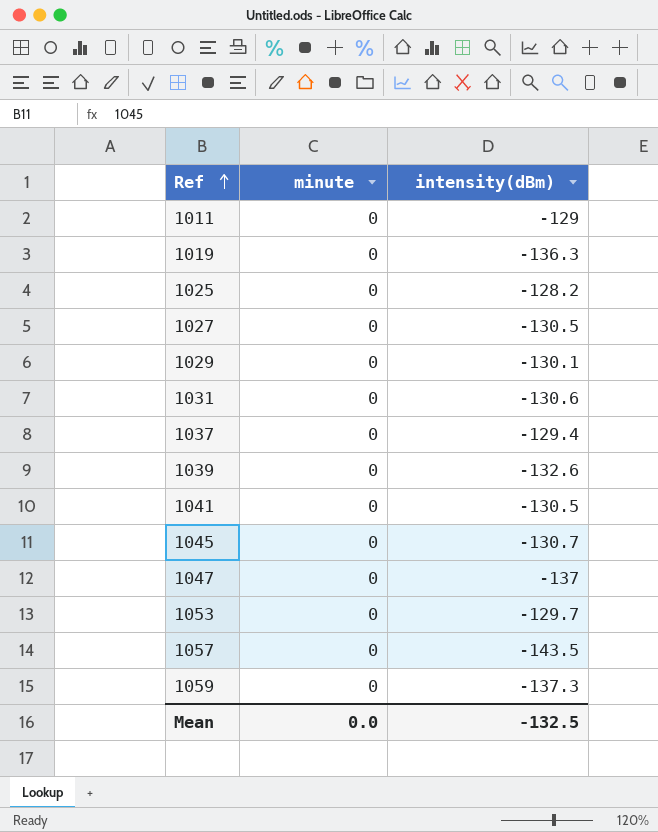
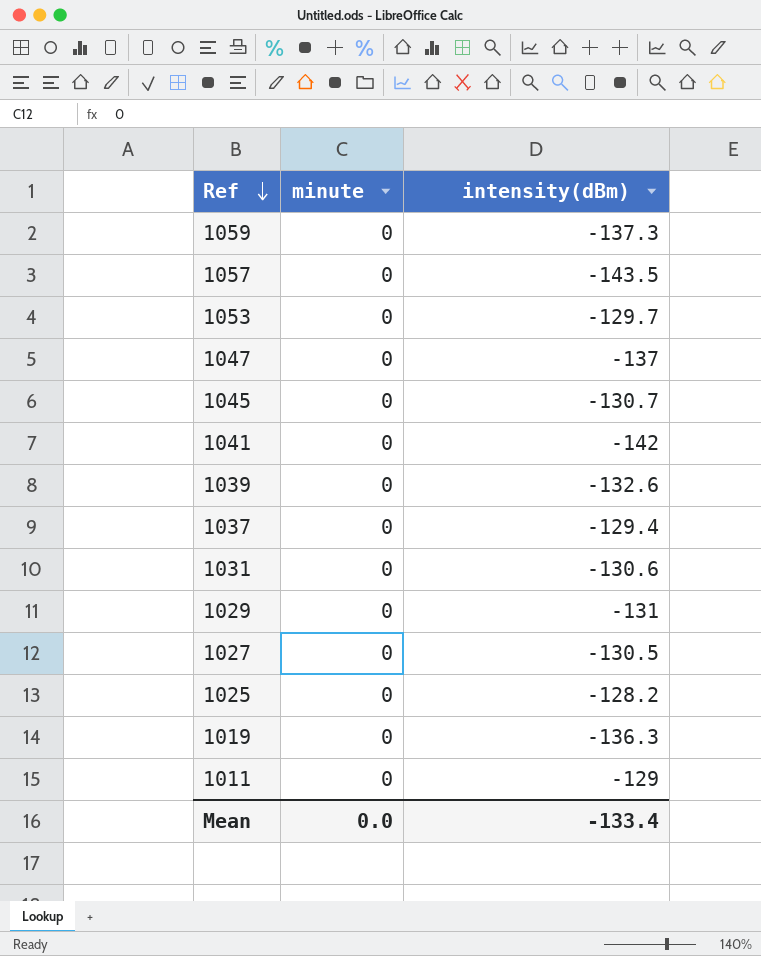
row order: Ref ascending -> Ref descending
1041 | intensity(dBm): -130.5 -> -142
1029 | intensity(dBm): -130.1 -> -131
Mean | intensity(dBm): -132.5 -> -133.4

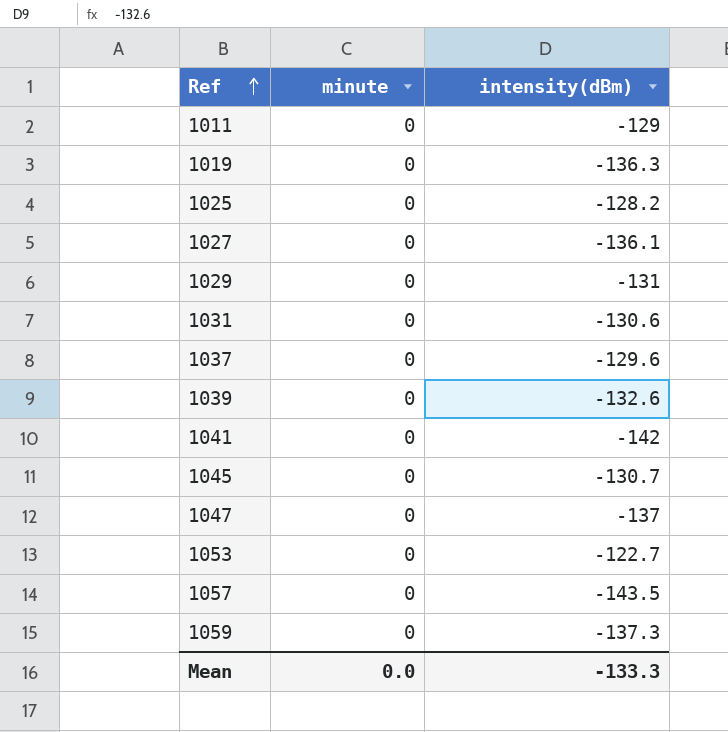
row order: Ref descending -> Ref ascending
1027 | intensity(dBm): -130.5 -> -136.1
1037 | intensity(dBm): -129.4 -> -129.6
1053 | intensity(dBm): -129.7 -> -122.7
Mean | intensity(dBm): -133.4 -> -133.3

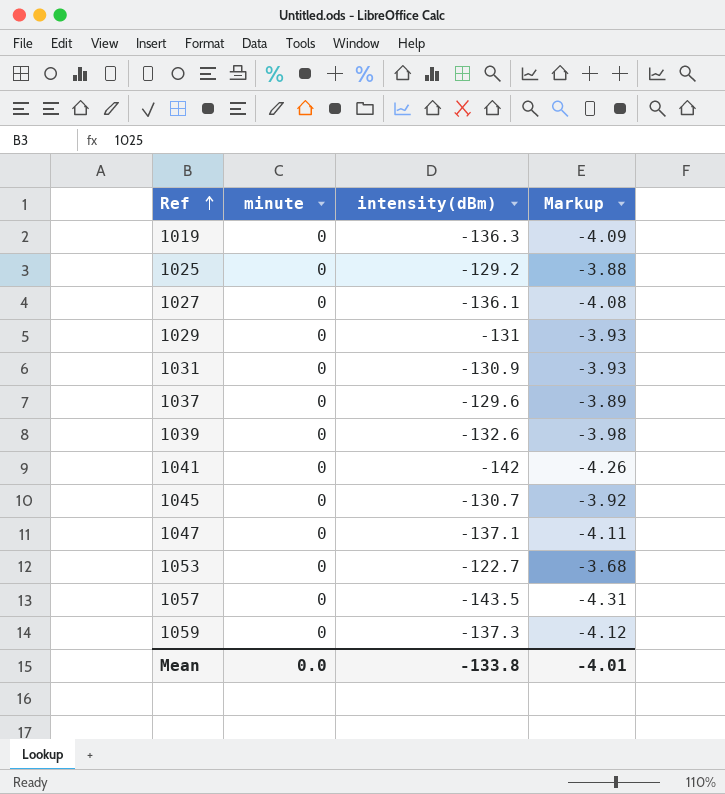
column Markup | formula: none -> [intensity(dBm)] * 0.03
row 1011: 0 | -129 -> none
1025 | intensity(dBm): -128.2 -> -129.2
1031 | intensity(dBm): -130.6 -> -130.9
1047 | intensity(dBm): -137 -> -137.1
Mean | intensity(dBm): -133.3 -> -133.8

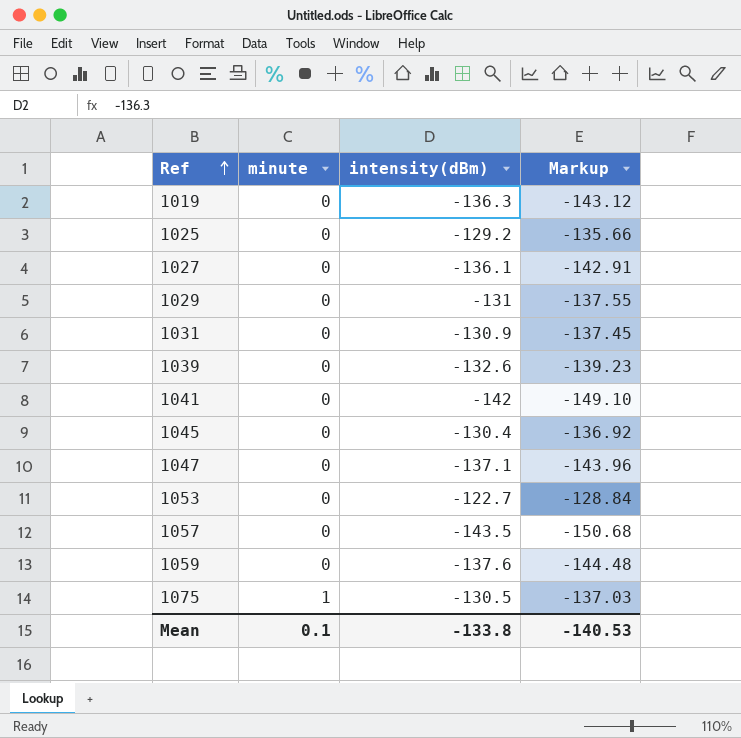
column Markup | formula: [intensity(dBm)] * 0.03 -> [intensity(dBm)] * 1.05
row 1037: 0 | -129.6 | -3.89 -> none
1045 | intensity(dBm): -130.7 -> -130.4
1059 | intensity(dBm): -137.3 -> -137.6
row 1075: none -> 1 | -130.5 | -137.03
Mean | minute: 0.0 -> 0.1
Mean | Markup: -4.01 -> -140.53

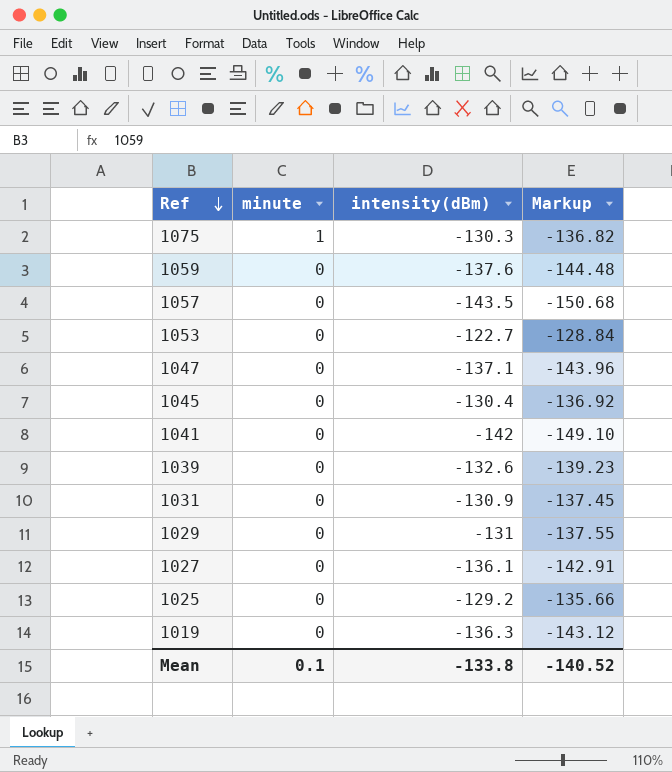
row order: Ref ascending -> Ref descending
1075 | intensity(dBm): -130.5 -> -130.3
1075 | Markup: -137.03 -> -136.82
Mean | Markup: -140.53 -> -140.52

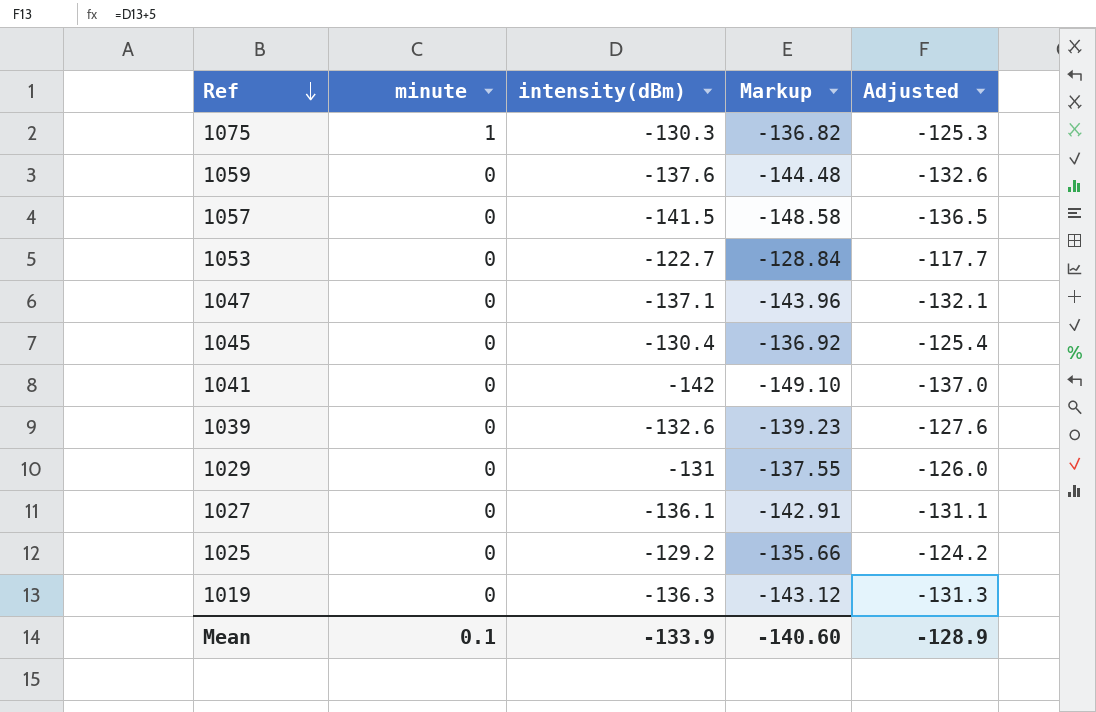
column Adjusted | formula: none -> [intensity(dBm)] + 5
row 1031: 0 | -130.9 | -137.45 -> none
1057 | intensity(dBm): -143.5 -> -141.5
1057 | Markup: -150.68 -> -148.58
Mean | intensity(dBm): -133.8 -> -133.9
Mean | Markup: -140.52 -> -140.60

